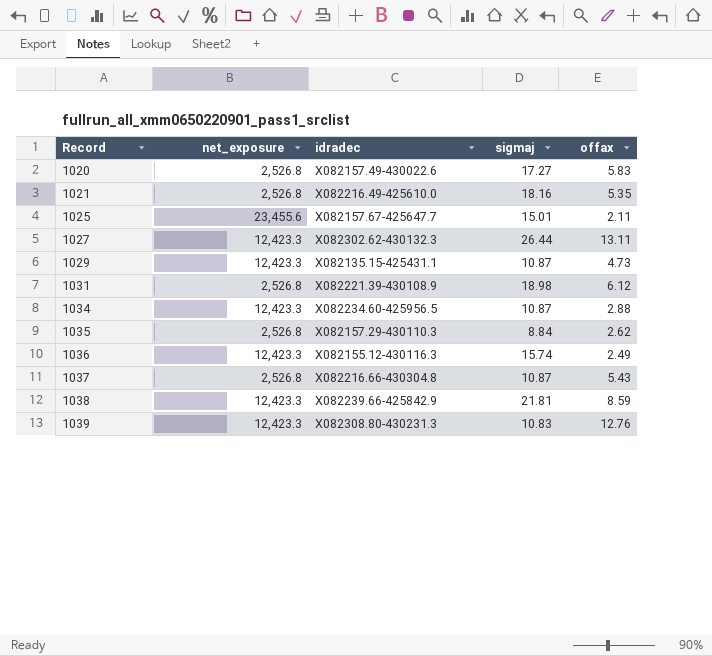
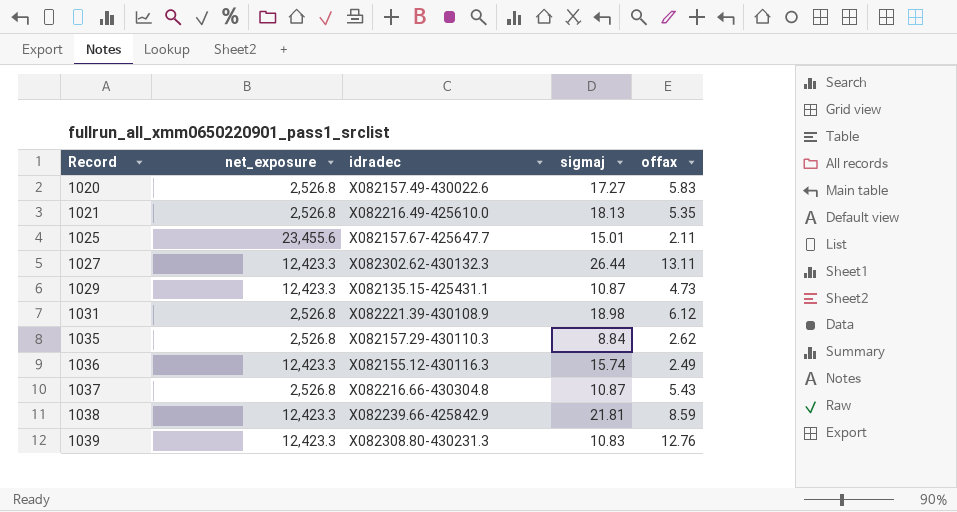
row 1034: 12,423.3 | X082234.60-425956.5 | 10.87 | 2.88 -> none
1021 | sigmaj: 18.16 -> 18.13

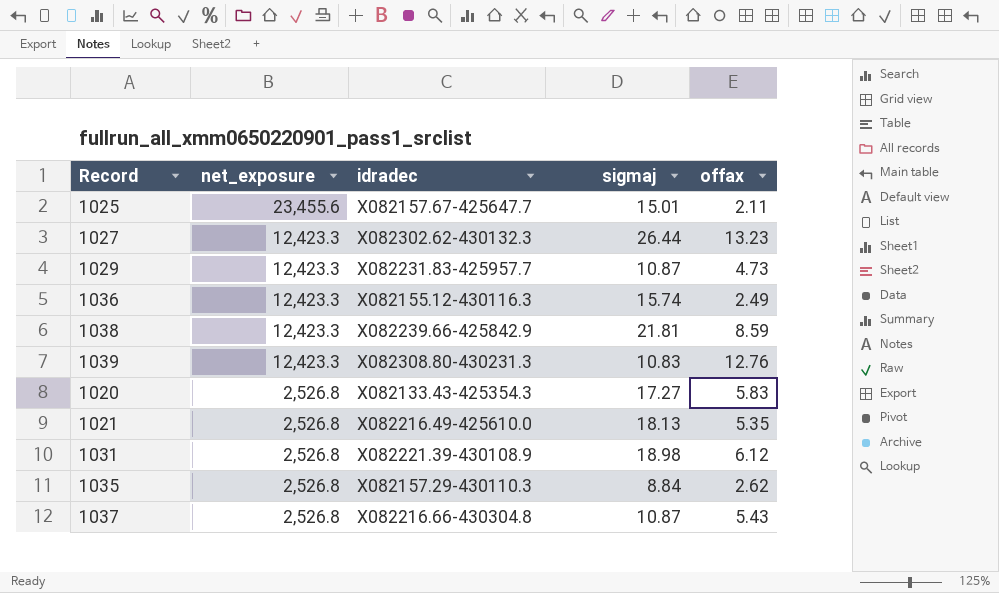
row order: Record ascending -> net_exposure descending
1027 | offax: 13.11 -> 13.23
1029 | idradec: X082135.15-425431.1 -> X082231.83-425957.7
1020 | idradec: X082157.49-430022.6 -> X082133.43-425354.3

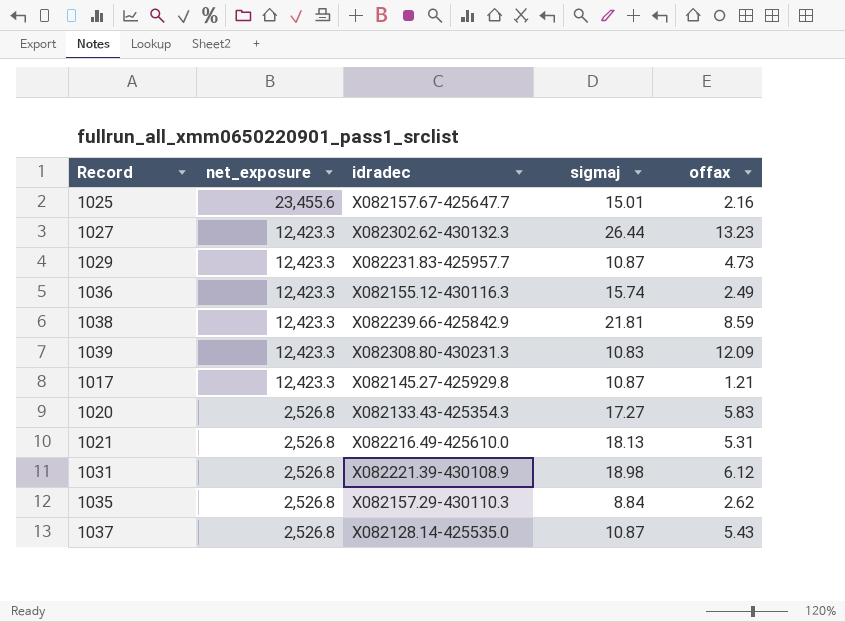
1025 | offax: 2.11 -> 2.16
1039 | offax: 12.76 -> 12.09
row 1017: none -> 12,423.3 | X082145.27-425929.8 | 10.87 | 1.21
1021 | offax: 5.35 -> 5.31
1037 | idradec: X082216.66-430304.8 -> X082128.14-425535.0

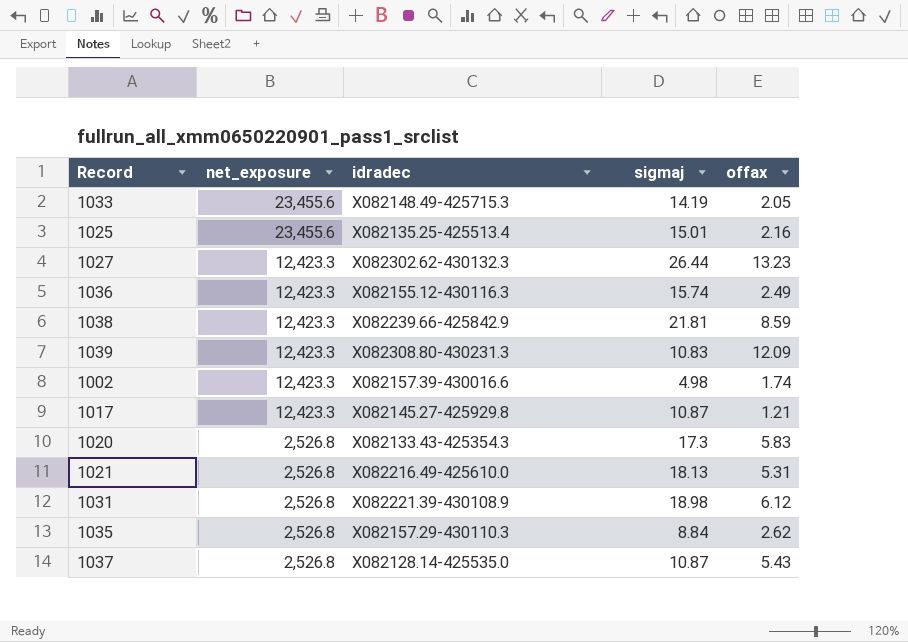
row 1029: 12,423.3 | X082231.83-425957.7 | 10.87 | 4.73 -> none
row 1033: none -> 23,455.6 | X082148.49-425715.3 | 14.19 | 2.05
1025 | idradec: X082157.67-425647.7 -> X082135.25-425513.4
row 1002: none -> 12,423.3 | X082157.39-430016.6 | 4.98 | 1.74
1020 | sigmaj: 17.27 -> 17.3

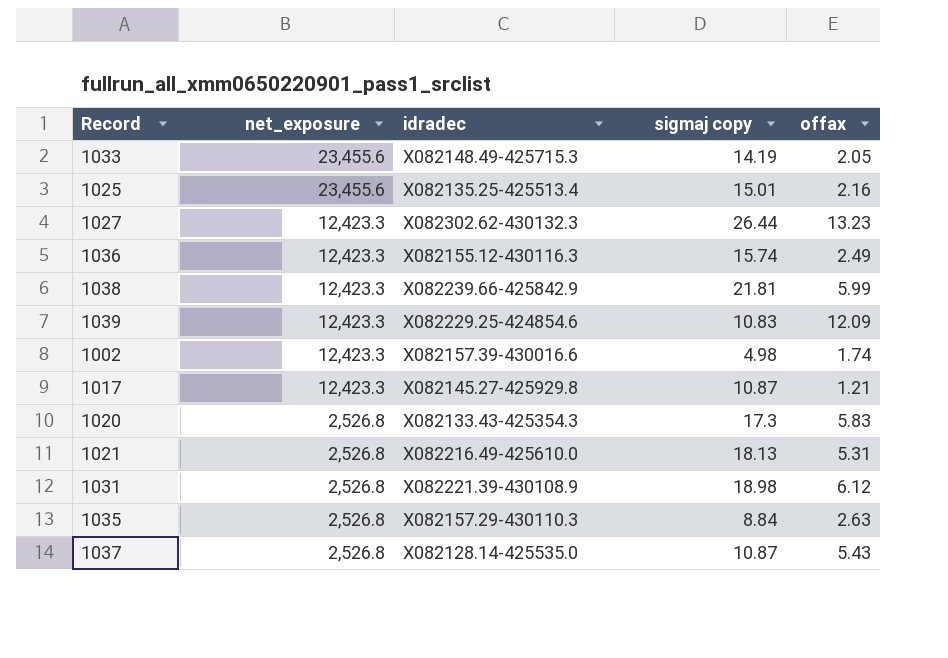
column name: sigmaj -> sigmaj copy
1038 | offax: 8.59 -> 5.99
1039 | idradec: X082308.80-430231.3 -> X082229.25-424854.6
1035 | offax: 2.62 -> 2.63

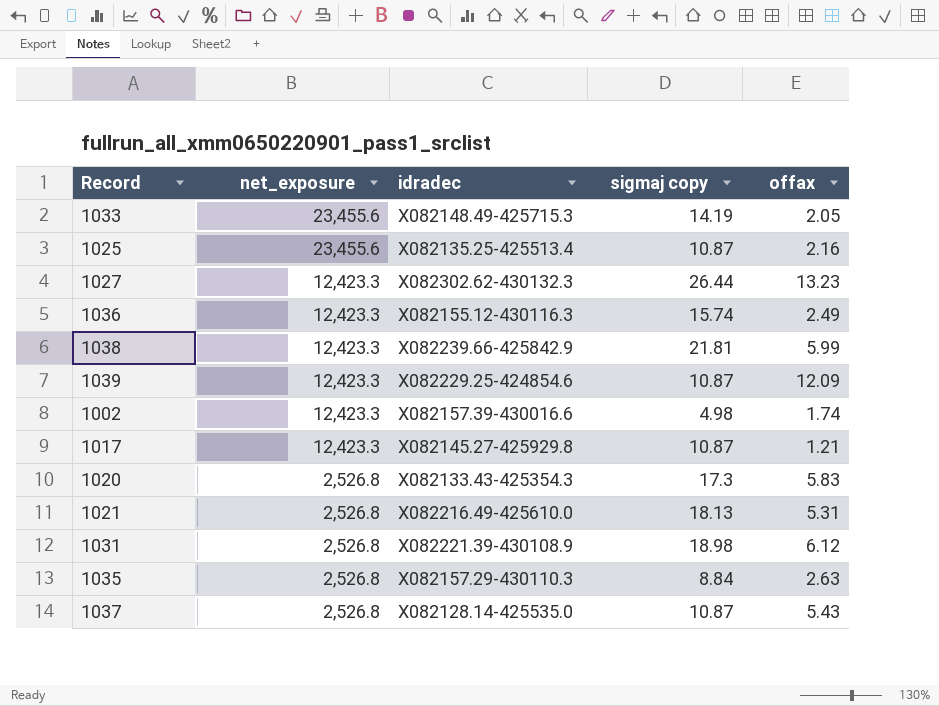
1025 | sigmaj copy: 15.01 -> 10.87
1039 | sigmaj copy: 10.83 -> 10.87

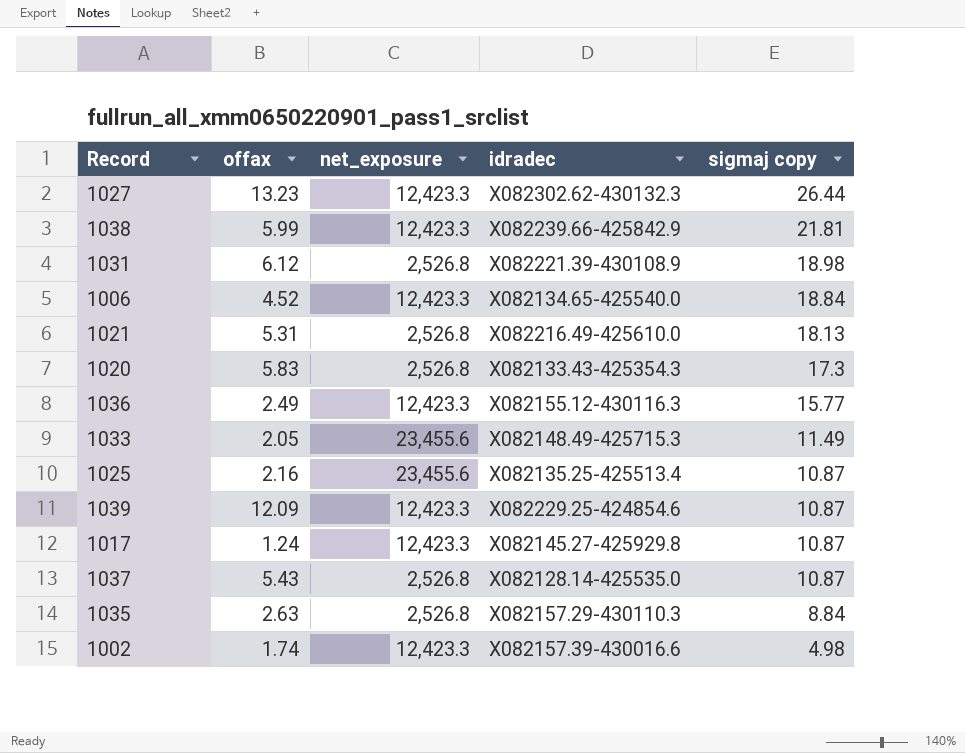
row order: net_exposure descending -> sigmaj copy descending
column offax | position: 5 -> 2
row 1006: none -> 4.52 | 12,423.3 | X082134.65-425540.0 | 18.84
1036 | sigmaj copy: 15.74 -> 15.77
1033 | sigmaj copy: 14.19 -> 11.49
1017 | offax: 1.21 -> 1.24

